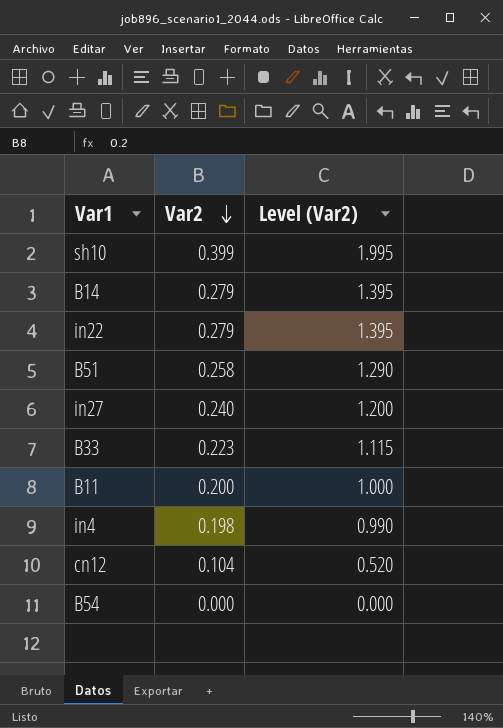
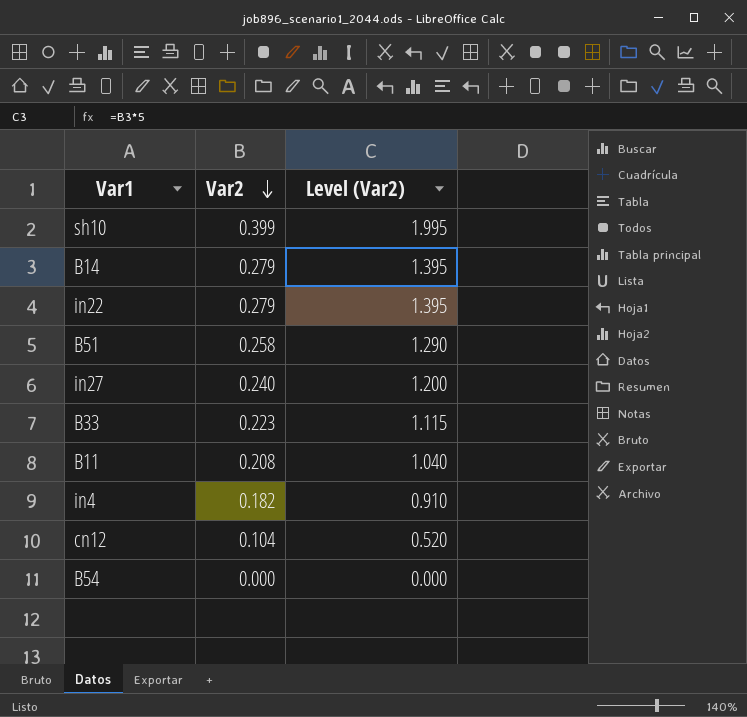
B11 | Var2: 0.200 -> 0.208
B11 | Level (Var2): 1.000 -> 1.040
in4 | Var2: 0.198 -> 0.182
in4 | Level (Var2): 0.990 -> 0.910

